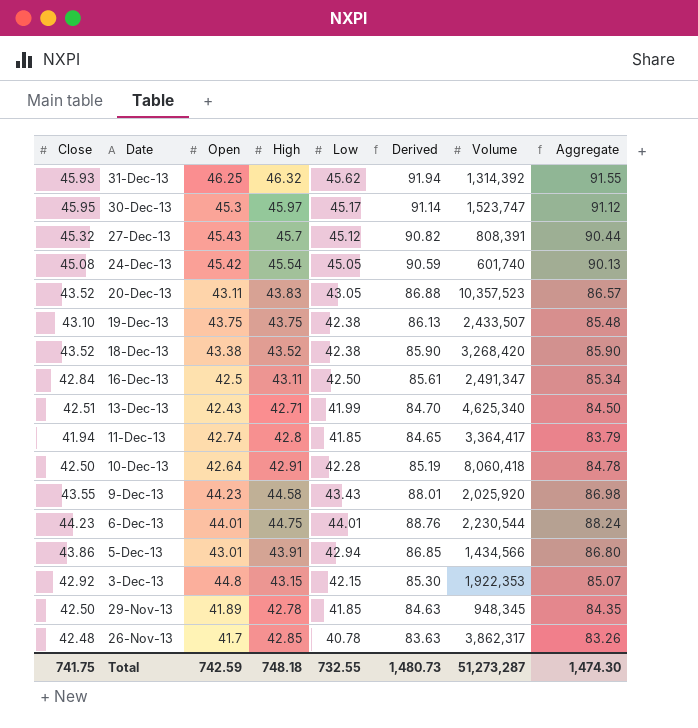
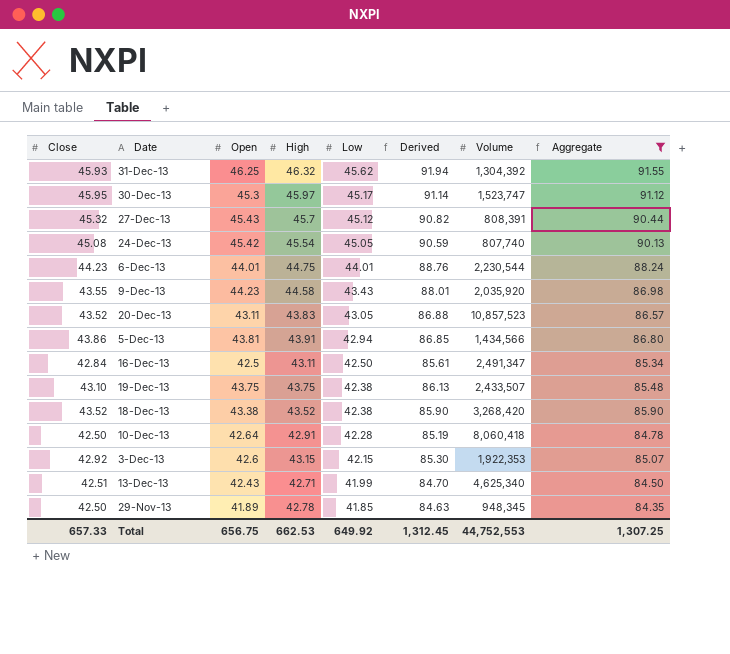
filter: none -> Aggregate >= 84.35
row order: Date descending -> Low descending
31-Dec-13 | Volume: 1,314,392 -> 1,304,392
24-Dec-13 | Volume: 601,740 -> 807,740
9-Dec-13 | Volume: 2,025,920 -> 2,035,920
20-Dec-13 | Volume: 10,357,523 -> 10,857,523
5-Dec-13 | Open: 43.01 -> 43.81
3-Dec-13 | Open: 44.8 -> 42.6
Total | Close: 741.75 -> 657.33
Total | Open: 742.59 -> 656.75
Total | High: 748.18 -> 662.53
Total | Low: 732.55 -> 649.92
Total | Derived: 1,480.73 -> 1,312.45
Total | Volume: 51,273,287 -> 44,752,553
Total | Aggregate: 1,474.30 -> 1,307.25

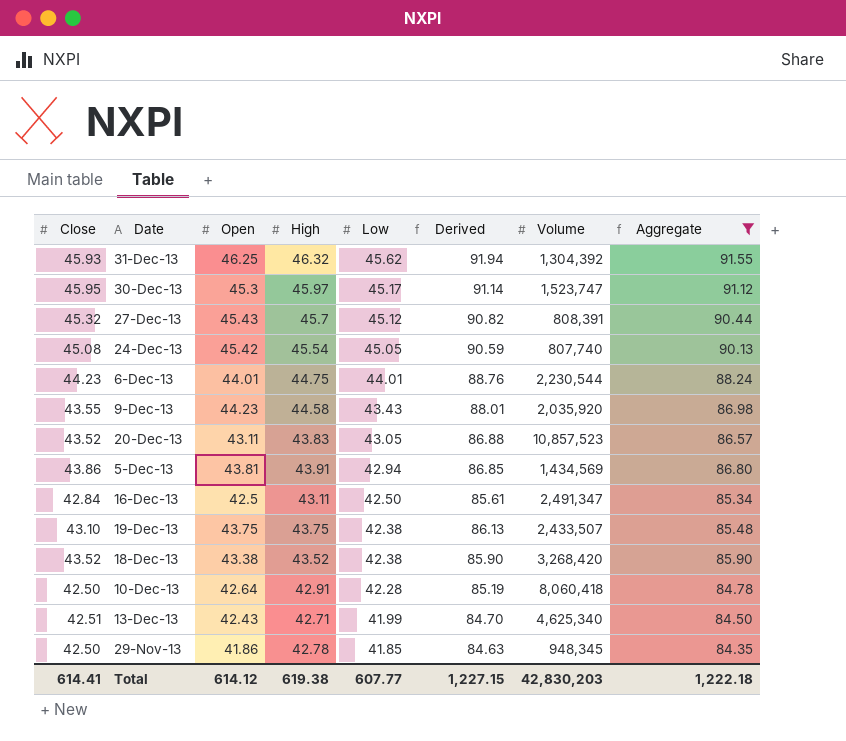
row 3-Dec-13: 42.92 | 42.6 | 43.15 | 42.15 | 85.30 | 1,922,353 | 85.07 -> none
5-Dec-13 | Volume: 1,434,566 -> 1,434,569
29-Nov-13 | Open: 41.89 -> 41.86
Total | Close: 657.33 -> 614.41
Total | Open: 656.75 -> 614.12
Total | High: 662.53 -> 619.38
Total | Low: 649.92 -> 607.77
Total | Derived: 1,312.45 -> 1,227.15
Total | Volume: 44,752,553 -> 42,830,203
Total | Aggregate: 1,307.25 -> 1,222.18

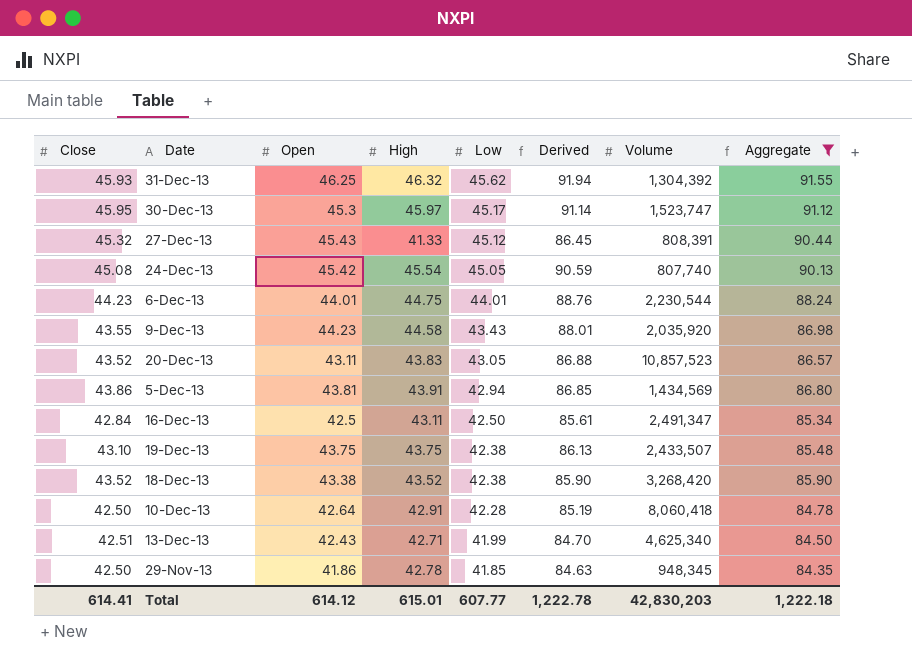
27-Dec-13 | High: 45.7 -> 41.33
27-Dec-13 | Derived: 90.82 -> 86.45
Total | High: 619.38 -> 615.01
Total | Derived: 1,227.15 -> 1,222.78

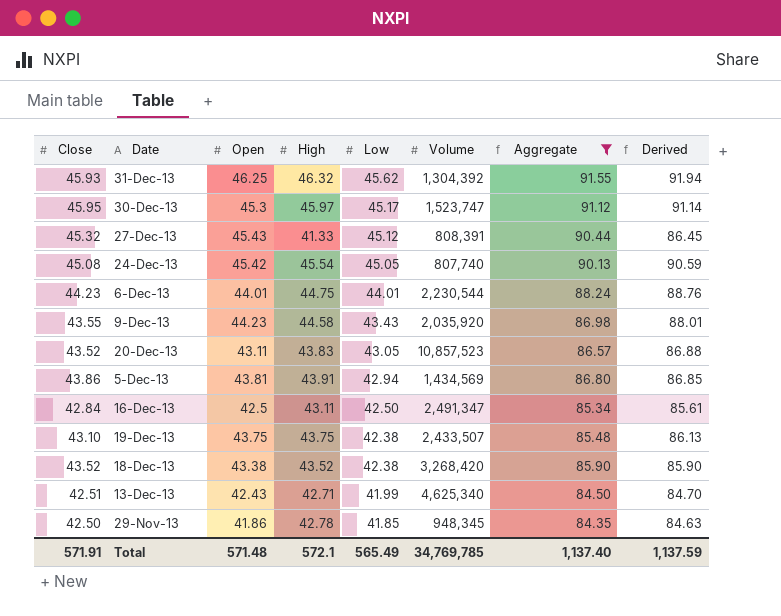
column Derived | position: 6 -> 8
row 10-Dec-13: 42.50 | 42.64 | 42.91 | 42.28 | 85.19 | 8,060,418 | 84.78 -> none
Total | Close: 614.41 -> 571.91
Total | Open: 614.12 -> 571.48
Total | High: 615.01 -> 572.1
Total | Low: 607.77 -> 565.49
Total | Volume: 42,830,203 -> 34,769,785
Total | Aggregate: 1,222.18 -> 1,137.40
Total | Derived: 1,222.78 -> 1,137.59

